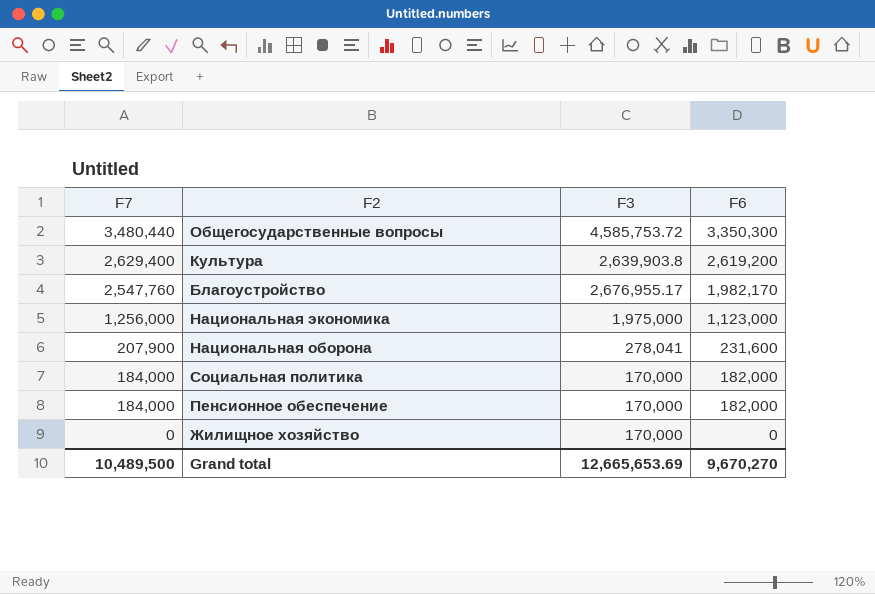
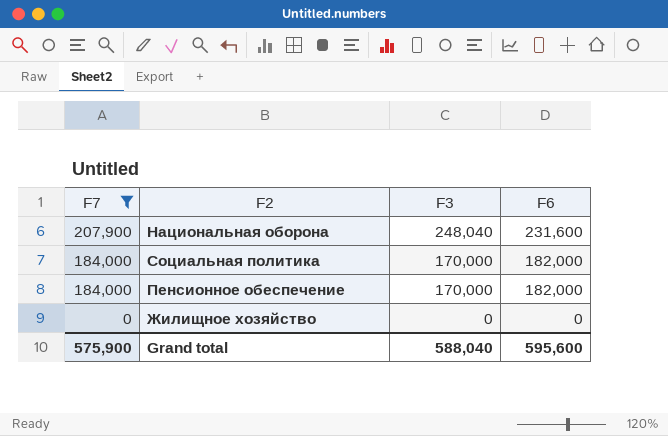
filter: none -> F7 <= 207,900
Национальная оборона | F3: 278,041 -> 248,040
Жилищное хозяйство | F3: 170,000 -> 0
Grand total | F7: 10,489,500 -> 575,900
Grand total | F3: 12,665,653.69 -> 588,040
Grand total | F6: 9,670,270 -> 595,600

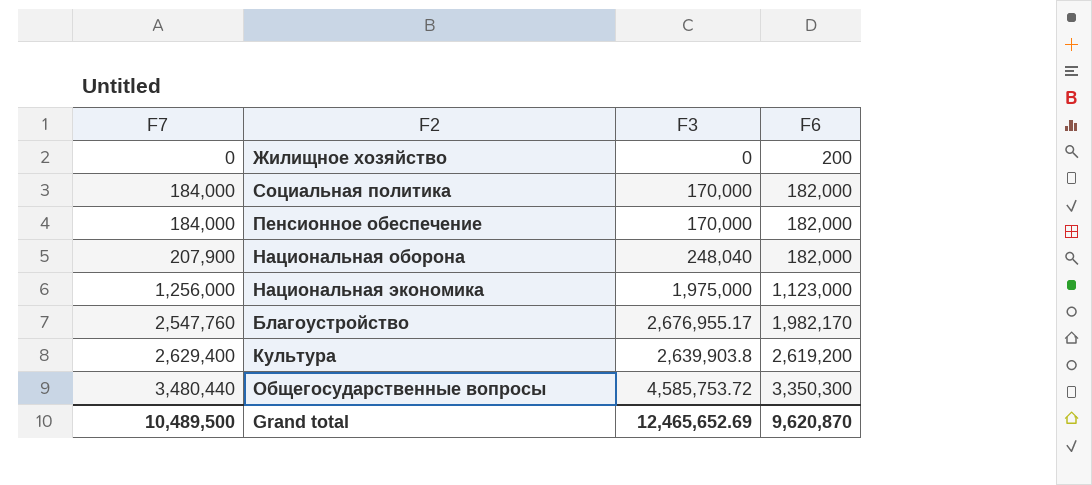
filter: F7 <= 207,900 -> none
row order: F7 descending -> F7 ascending
Жилищное хозяйство | F6: 0 -> 200
Национальная оборона | F6: 231,600 -> 182,000
Grand total | F7: 575,900 -> 10,489,500
Grand total | F3: 588,040 -> 12,465,652.69
Grand total | F6: 595,600 -> 9,620,870

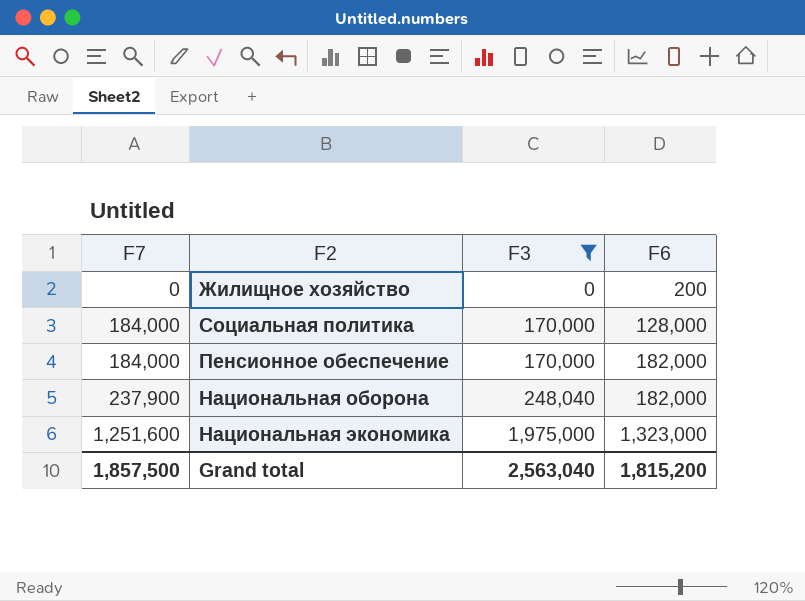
filter: none -> F3 <= 1,975,000
Социальная политика | F6: 182,000 -> 128,000
Национальная оборона | F7: 207,900 -> 237,900
Национальная экономика | F7: 1,256,000 -> 1,251,600
Национальная экономика | F6: 1,123,000 -> 1,323,000
Grand total | F7: 10,489,500 -> 1,857,500
Grand total | F3: 12,465,652.69 -> 2,563,040
Grand total | F6: 9,620,870 -> 1,815,200

